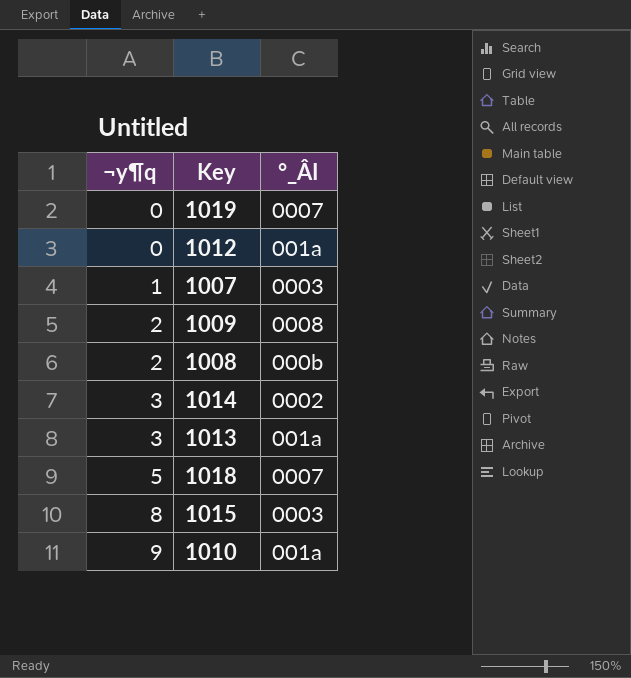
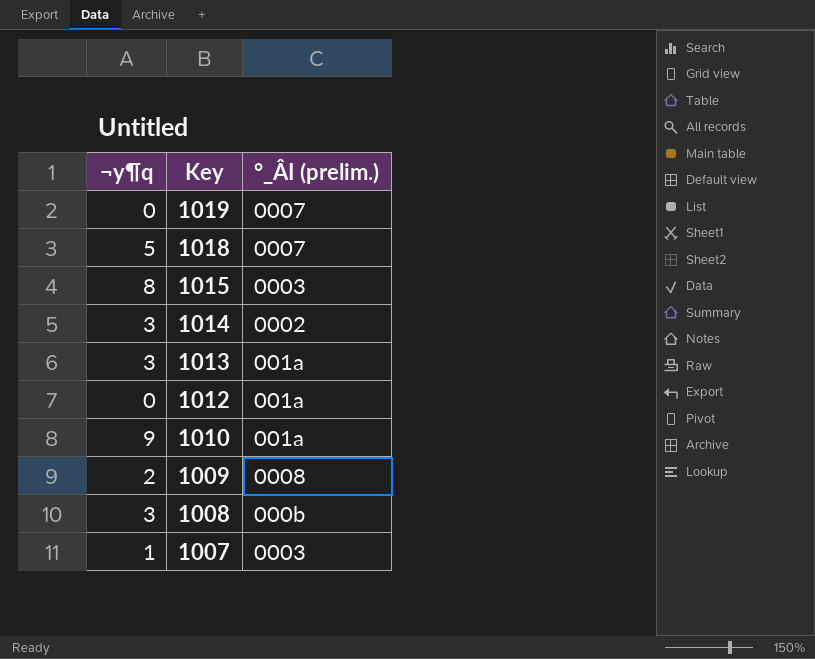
row order: ¬y¶q ascending -> Key descending
column name: °_ÂI -> °_ÂI (prelim.)
1008 | ¬y¶q: 2 -> 3

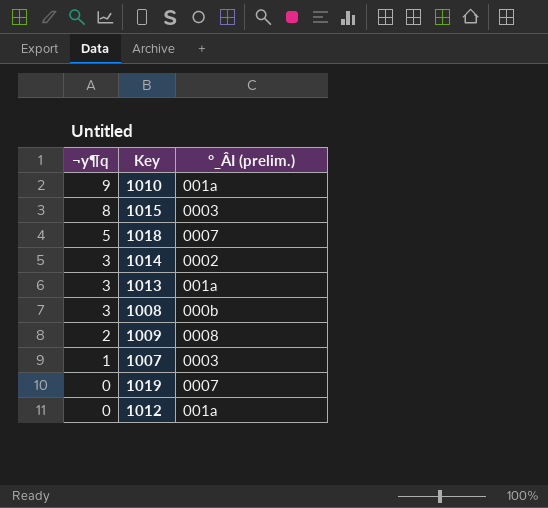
row order: Key descending -> ¬y¶q descending

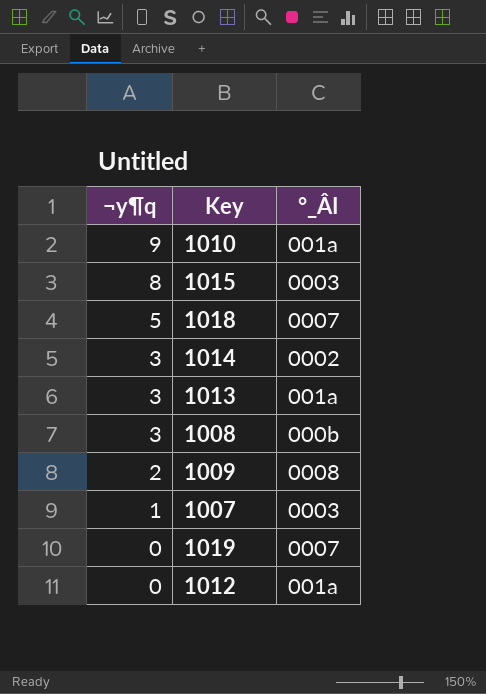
column name: °_ÂI (prelim.) -> °_ÂI

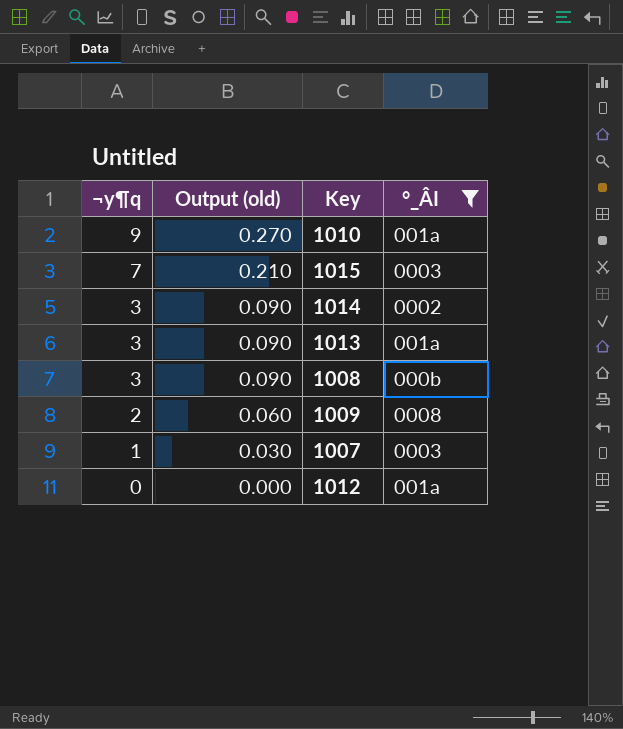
filter: none -> °_ÂI != 0007
column Output (old) | formula: none -> [¬y¶q] * 0.03
1015 | ¬y¶q: 8 -> 7

